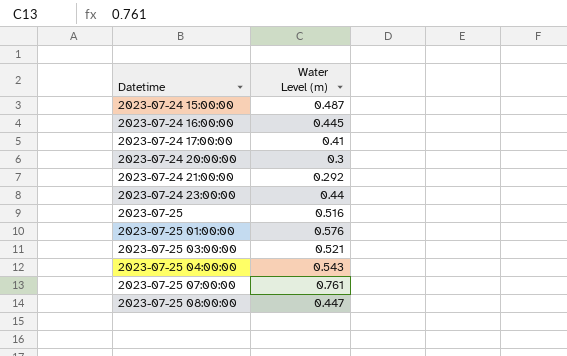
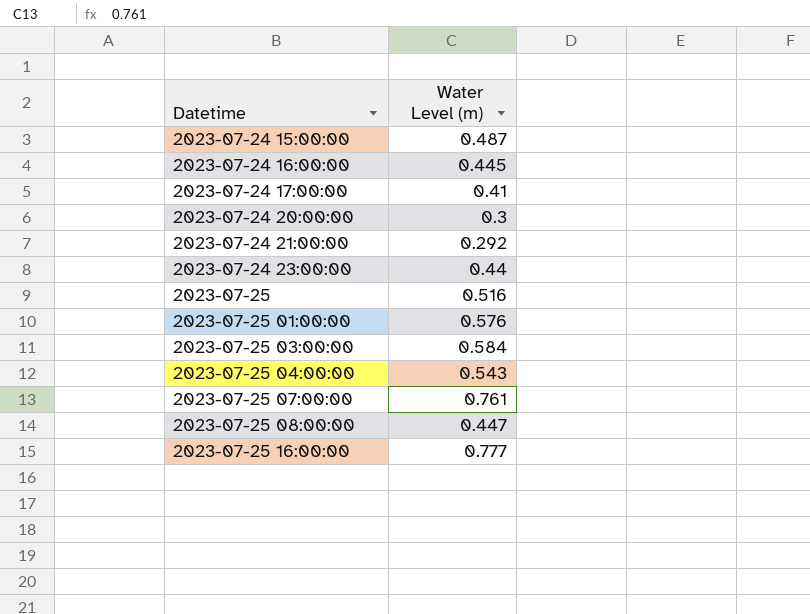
2023-07-25 03:00:00 | Water Level (m): 0.521 -> 0.584
row 2023-07-25 16:00:00: none -> 0.777

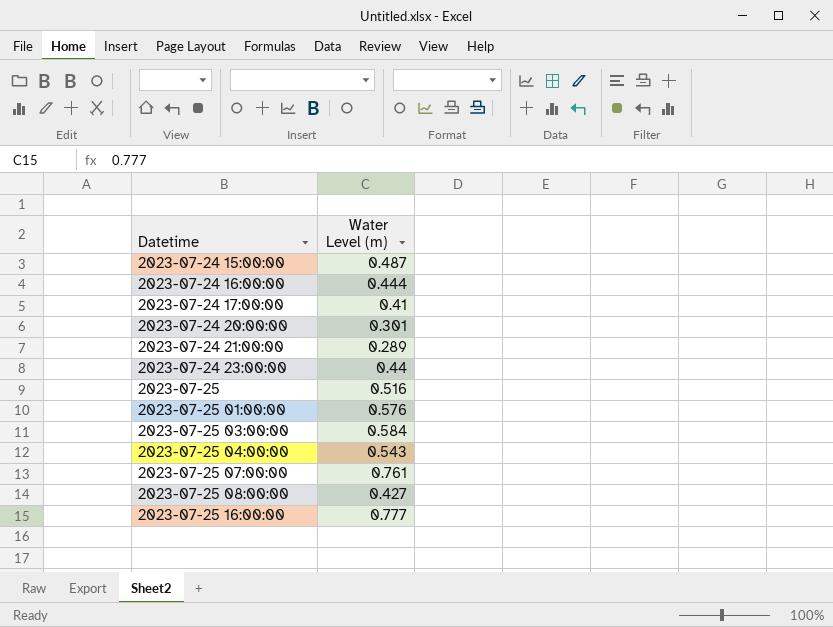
2023-07-24 16:00:00 | Water Level (m): 0.445 -> 0.444
2023-07-24 20:00:00 | Water Level (m): 0.3 -> 0.301
2023-07-24 21:00:00 | Water Level (m): 0.292 -> 0.289
2023-07-25 08:00:00 | Water Level (m): 0.447 -> 0.427

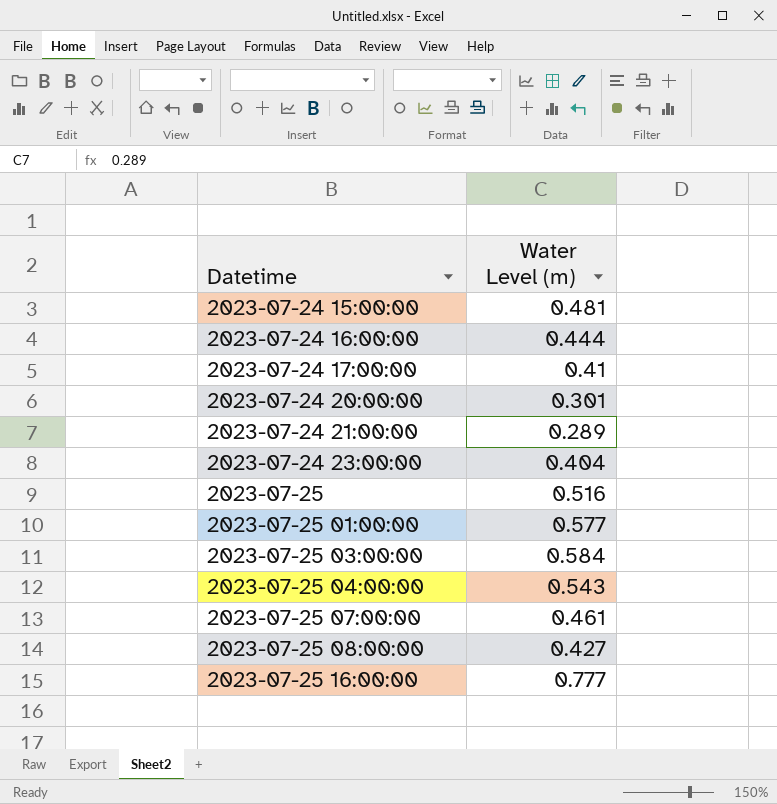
2023-07-24 15:00:00 | Water Level (m): 0.487 -> 0.481
2023-07-24 23:00:00 | Water Level (m): 0.44 -> 0.404
2023-07-25 01:00:00 | Water Level (m): 0.576 -> 0.577
2023-07-25 07:00:00 | Water Level (m): 0.761 -> 0.461

